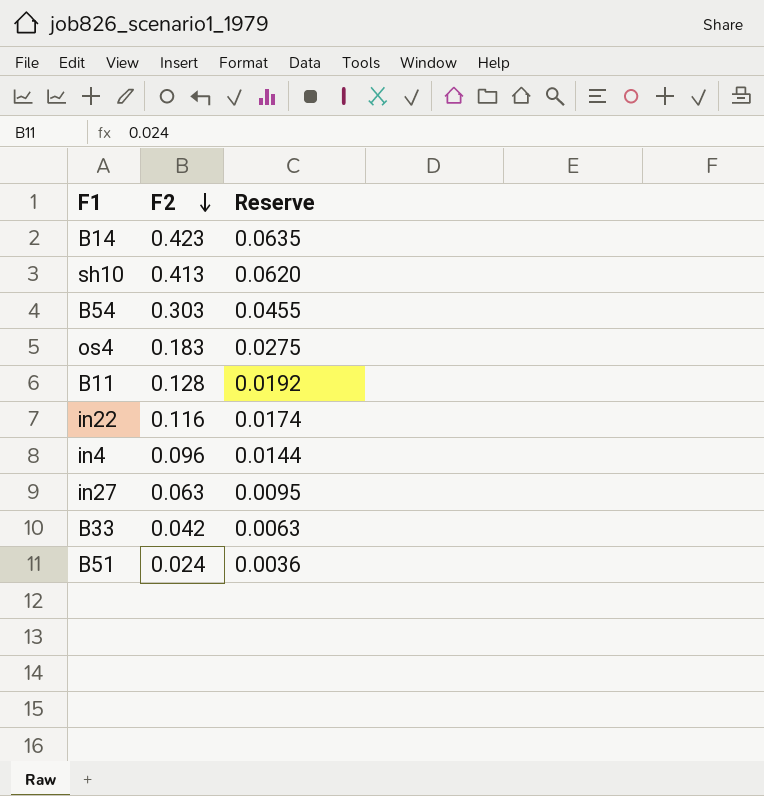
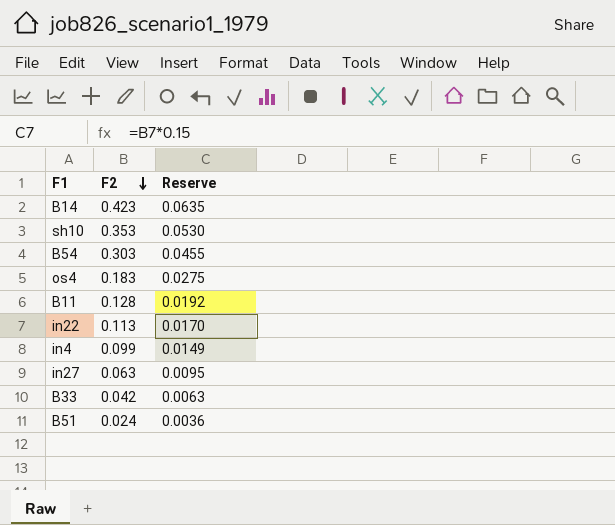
sh10 | F2: 0.413 -> 0.353
sh10 | Reserve: 0.0620 -> 0.0530
in22 | F2: 0.116 -> 0.113
in22 | Reserve: 0.0174 -> 0.0170
in4 | F2: 0.096 -> 0.099
in4 | Reserve: 0.0144 -> 0.0149

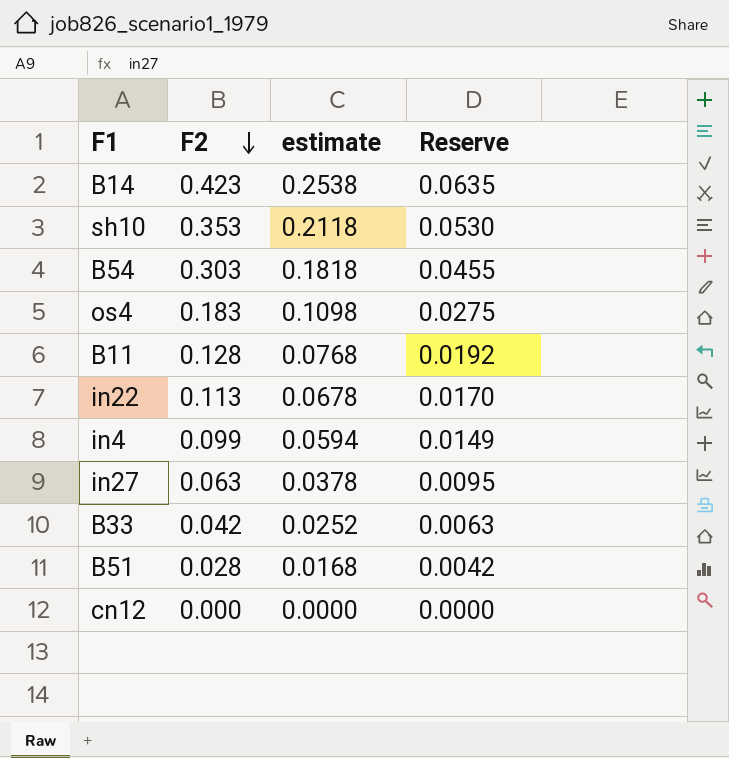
column estimate | formula: none -> [F2] * 0.6
B51 | F2: 0.024 -> 0.028
B51 | Reserve: 0.0036 -> 0.0042
row cn12: none -> 0.000 | 0.0000 | 0.0000

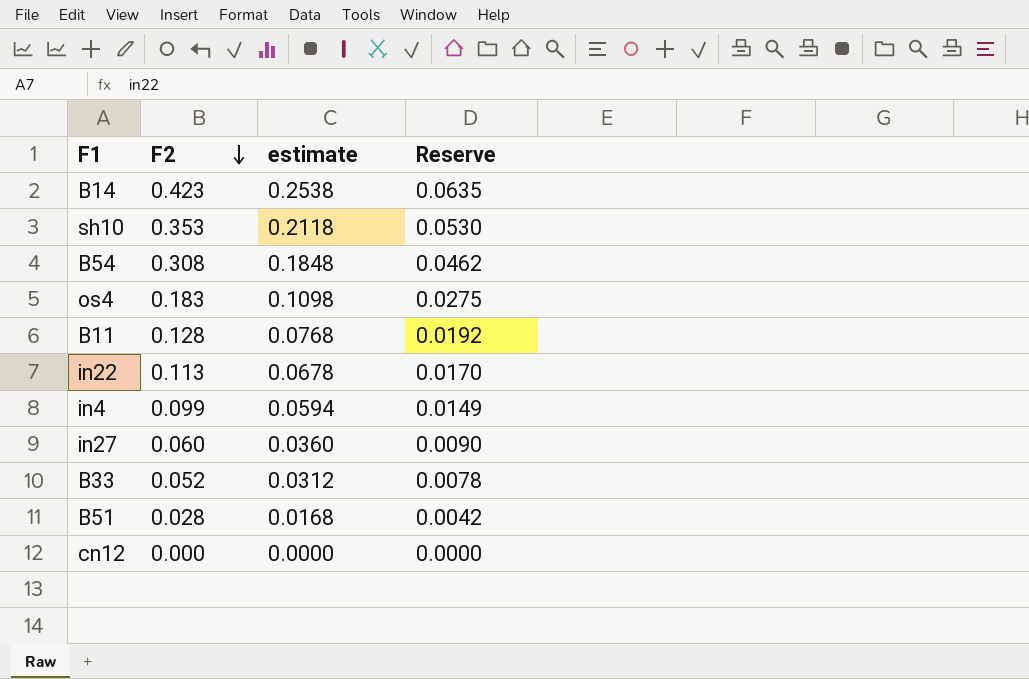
B54 | F2: 0.303 -> 0.308
B54 | estimate: 0.1818 -> 0.1848
B54 | Reserve: 0.0455 -> 0.0462
in27 | F2: 0.063 -> 0.060
in27 | estimate: 0.0378 -> 0.0360
in27 | Reserve: 0.0095 -> 0.0090
B33 | F2: 0.042 -> 0.052
B33 | estimate: 0.0252 -> 0.0312
B33 | Reserve: 0.0063 -> 0.0078

